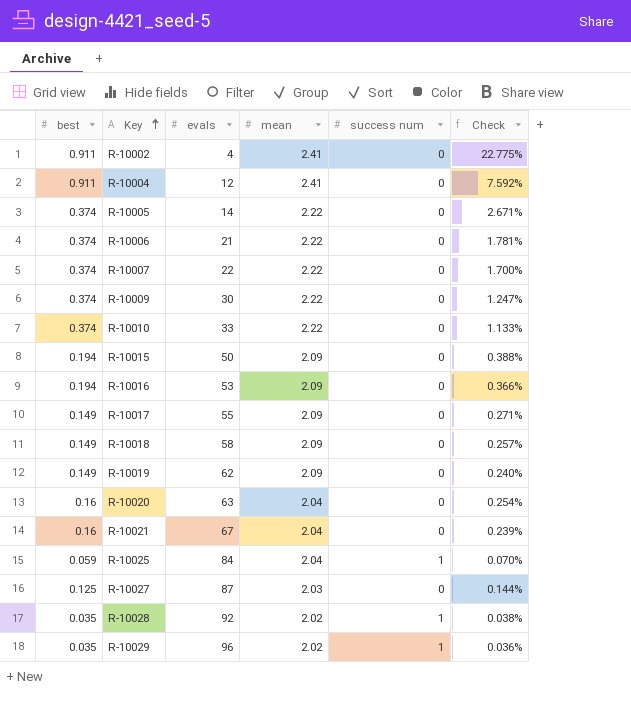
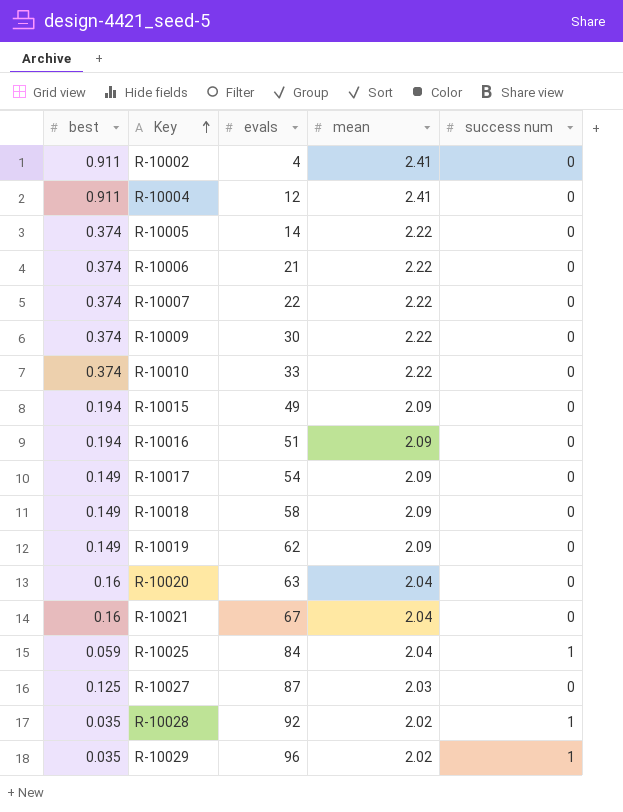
column Check | formula: [best] / [evals] -> none
R-10015 | evals: 50 -> 49
R-10016 | evals: 53 -> 51
R-10017 | evals: 55 -> 54

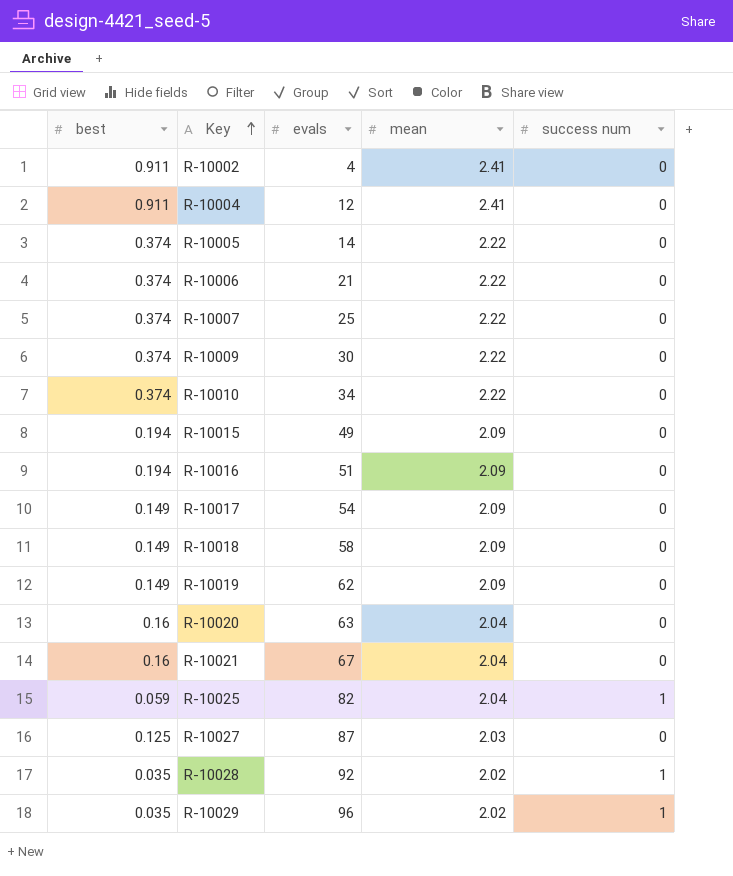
R-10007 | evals: 22 -> 25
R-10010 | evals: 33 -> 34
R-10025 | evals: 84 -> 82

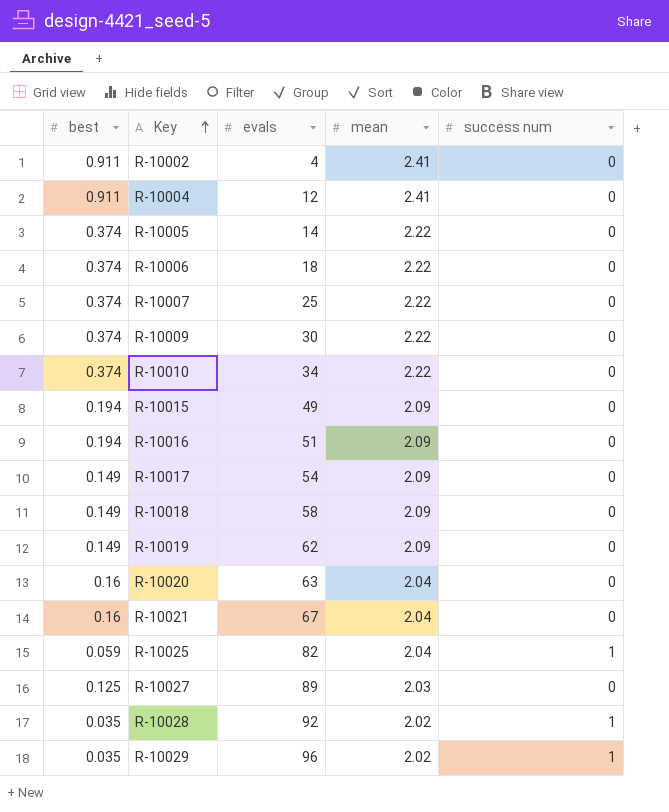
R-10006 | evals: 21 -> 18
R-10027 | evals: 87 -> 89

